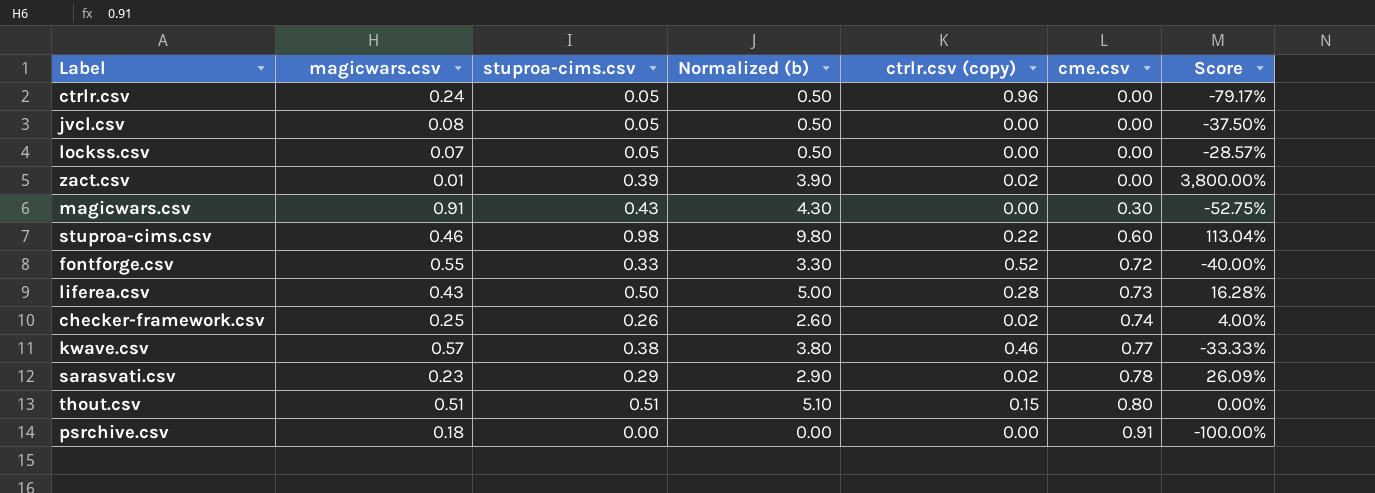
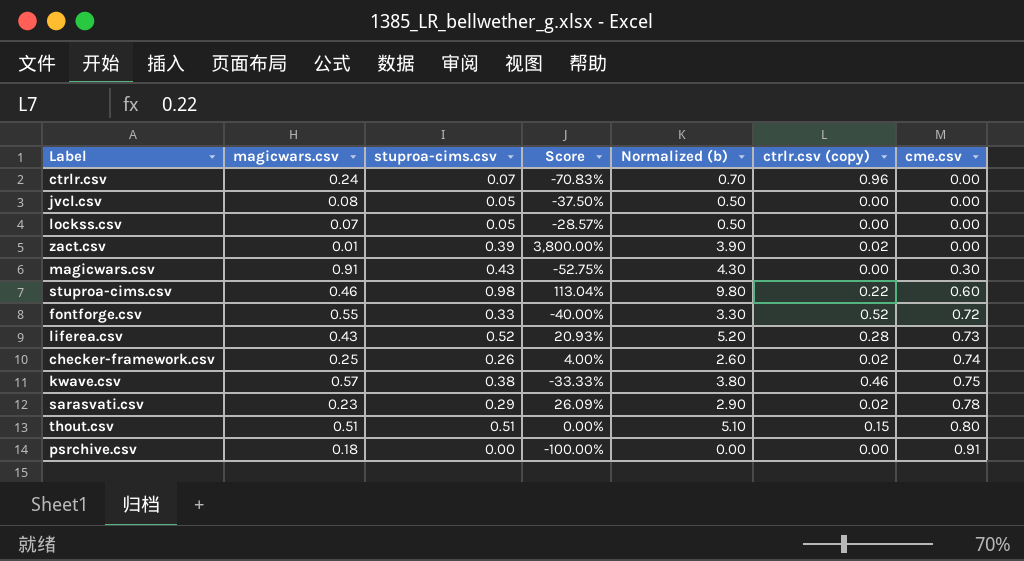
column Score | position: 7 -> 4
ctrlr.csv | stuproa-cims.csv: 0.05 -> 0.07
ctrlr.csv | Score: -79.17% -> -70.83%
ctrlr.csv | Normalized (b): 0.50 -> 0.70
liferea.csv | stuproa-cims.csv: 0.50 -> 0.52
liferea.csv | Score: 16.28% -> 20.93%
liferea.csv | Normalized (b): 5.00 -> 5.20
kwave.csv | cme.csv: 0.77 -> 0.75

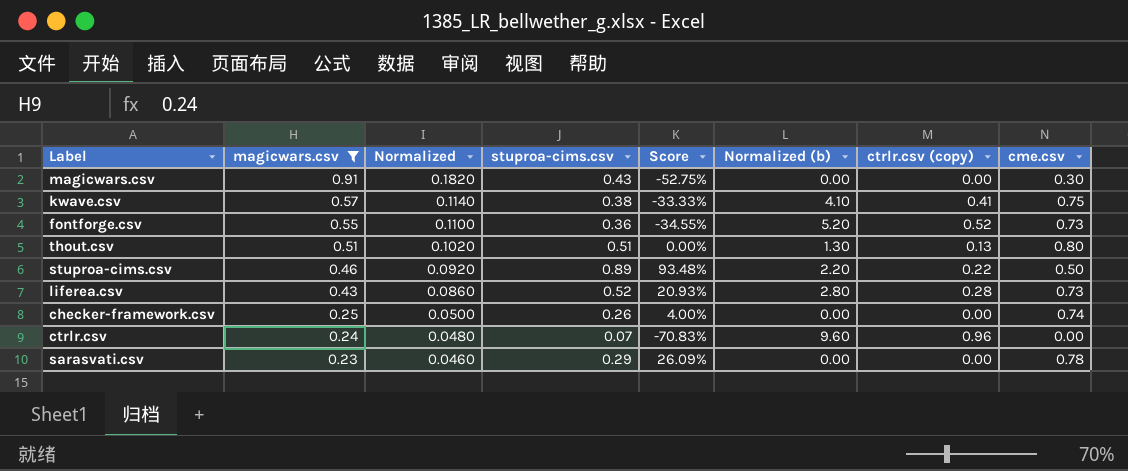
filter: none -> magicwars.csv >= 0.23
row order: cme.csv ascending -> magicwars.csv descending
column Normalized | formula: none -> [magicwars.csv] * 0.2
column Normalized (b) | formula: [stuproa-cims.csv] * 10 -> [ctrlr.csv (copy)] * 10
kwave.csv | ctrlr.csv (copy): 0.46 -> 0.41
fontforge.csv | stuproa-cims.csv: 0.33 -> 0.36
fontforge.csv | Score: -40.00% -> -34.55%
fontforge.csv | cme.csv: 0.72 -> 0.73
thout.csv | ctrlr.csv (copy): 0.15 -> 0.13
stuproa-cims.csv | stuproa-cims.csv: 0.98 -> 0.89
stuproa-cims.csv | Score: 113.04% -> 93.48%
stuproa-cims.csv | cme.csv: 0.60 -> 0.50
checker-framework.csv | ctrlr.csv (copy): 0.02 -> 0.00
sarasvati.csv | ctrlr.csv (copy): 0.02 -> 0.00

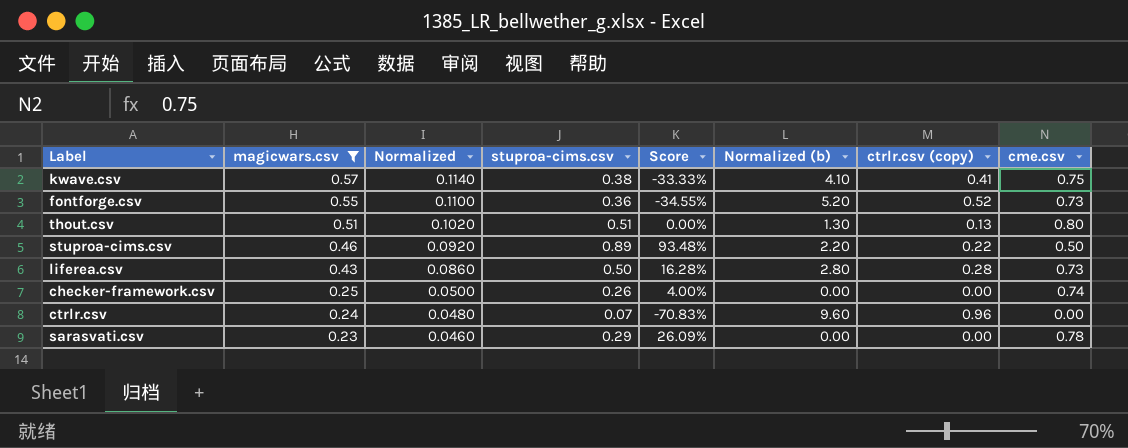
row magicwars.csv: 0.91 | 0.1820 | 0.43 | -52.75% | 0.00 | 0.00 | 0.30 -> none
liferea.csv | stuproa-cims.csv: 0.52 -> 0.50
liferea.csv | Score: 20.93% -> 16.28%

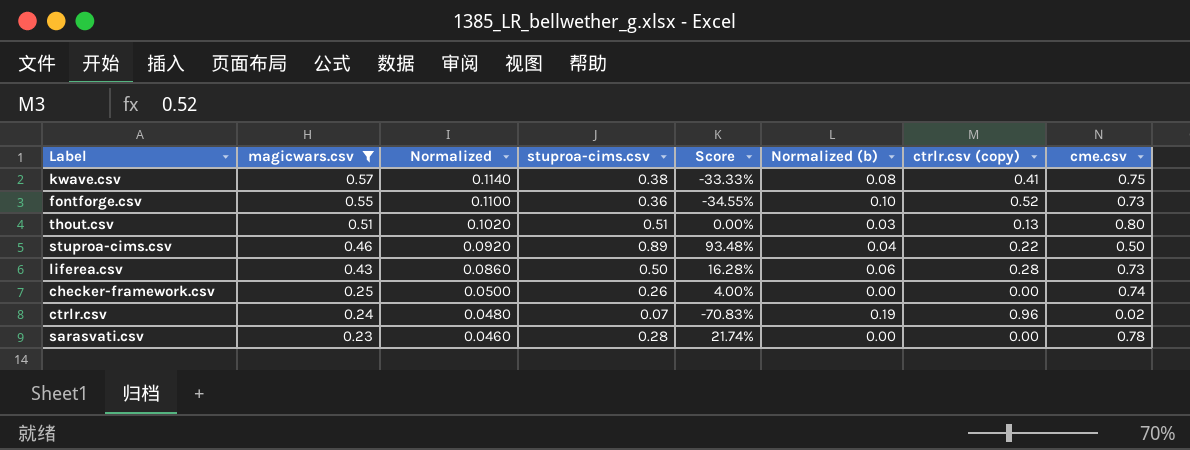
column Normalized (b) | formula: [ctrlr.csv (copy)] * 10 -> [ctrlr.csv (copy)] * 0.2
ctrlr.csv | cme.csv: 0.00 -> 0.02
sarasvati.csv | stuproa-cims.csv: 0.29 -> 0.28
sarasvati.csv | Score: 26.09% -> 21.74%

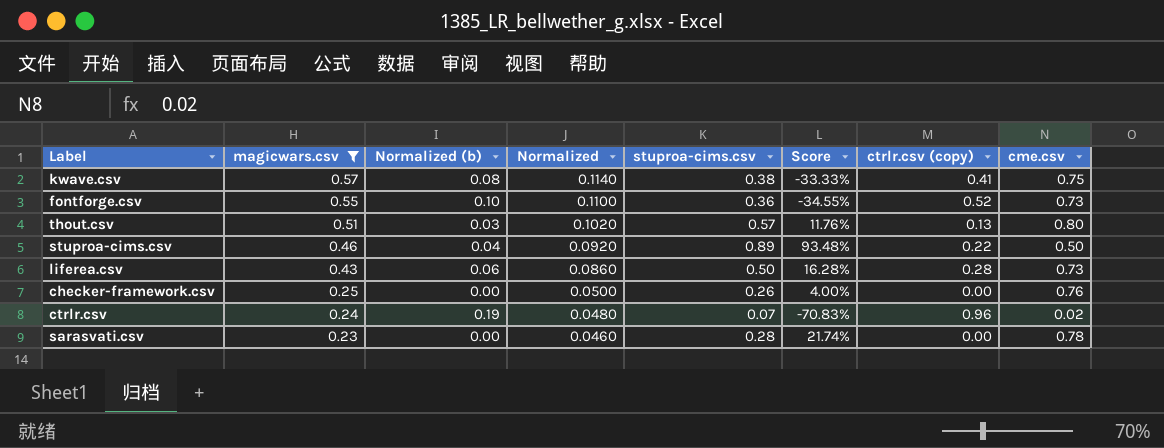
column Normalized (b) | position: 6 -> 3
thout.csv | stuproa-cims.csv: 0.51 -> 0.57
thout.csv | Score: 0.00% -> 11.76%
checker-framework.csv | cme.csv: 0.74 -> 0.76

